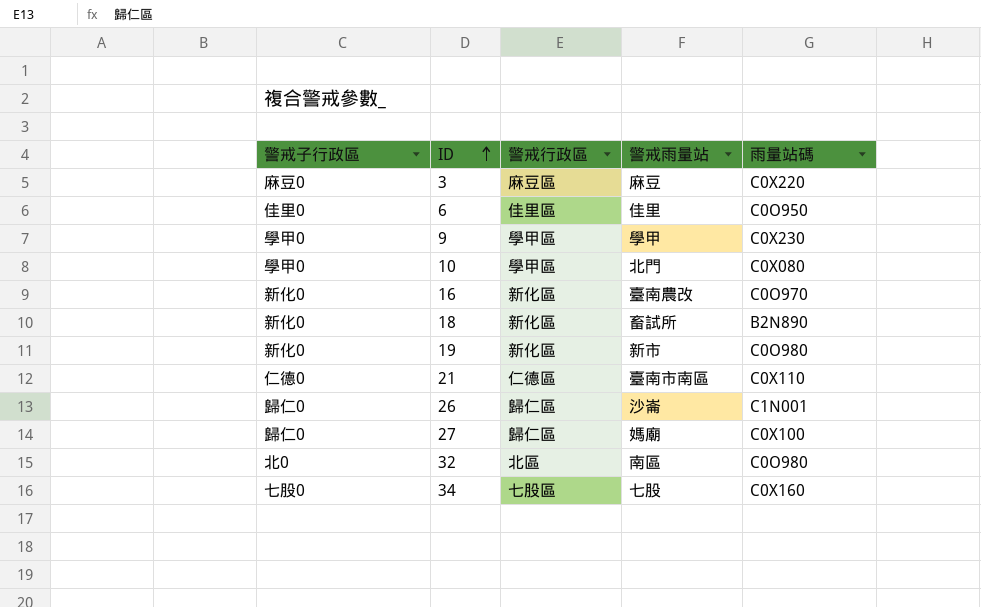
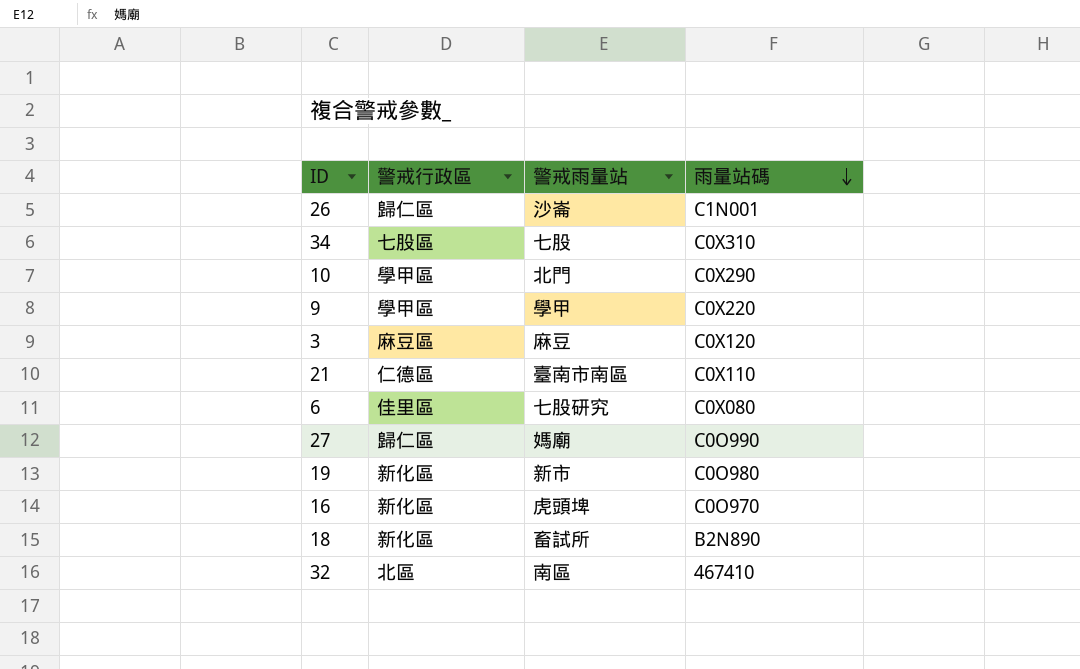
row order: ID ascending -> 雨量站碼 descending
column 警戒子行政區 | position: 1 -> none
34 | 雨量站碼: C0X160 -> C0X310
10 | 雨量站碼: C0X080 -> C0X290
9 | 雨量站碼: C0X230 -> C0X220
3 | 雨量站碼: C0X220 -> C0X120
6 | 警戒雨量站: 佳里 -> 七股研究
6 | 雨量站碼: C0O950 -> C0X080
27 | 雨量站碼: C0X100 -> C0O990
16 | 警戒雨量站: 臺南農改 -> 虎頭埤
32 | 雨量站碼: C0O980 -> 467410

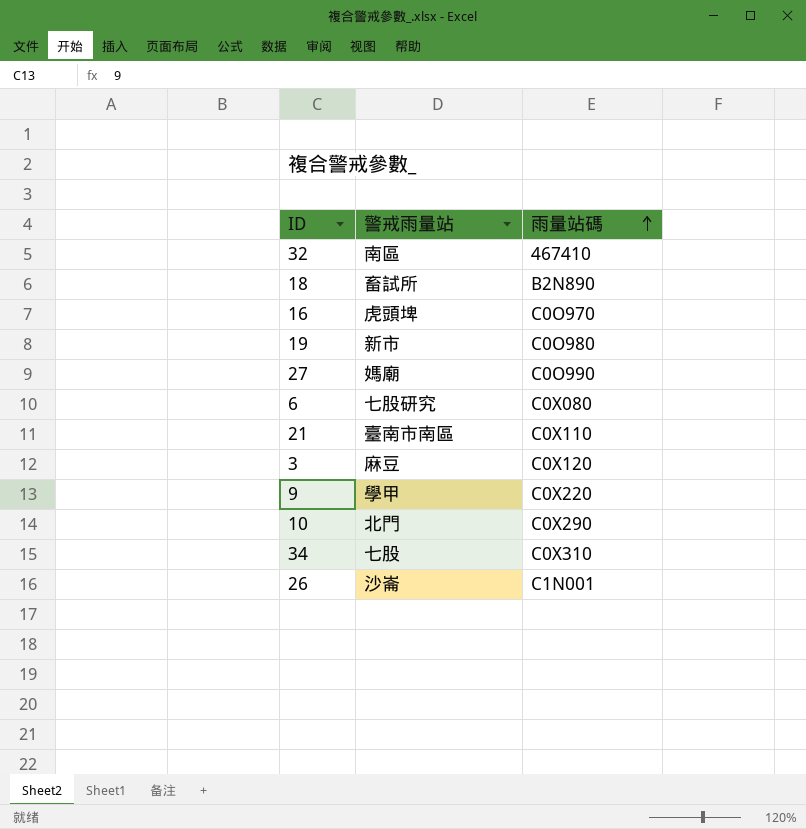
row order: 雨量站碼 descending -> 雨量站碼 ascending
column 警戒行政區 | position: 2 -> none

